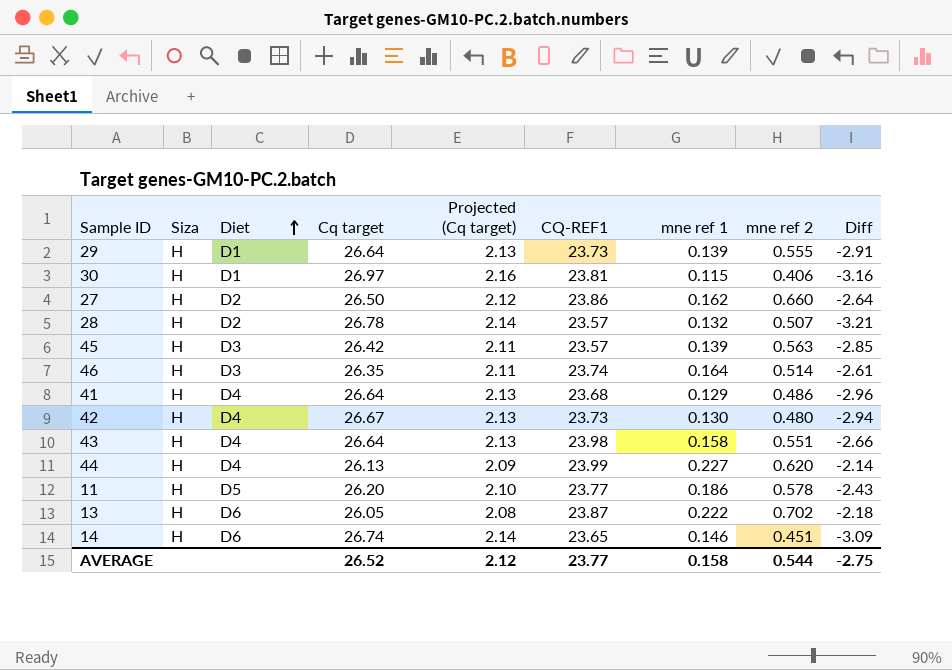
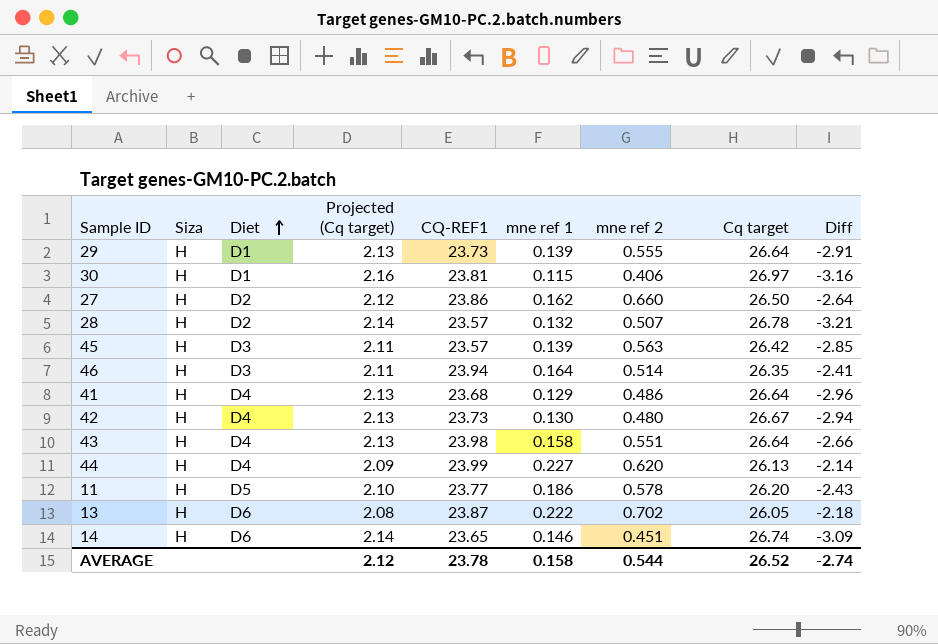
column Cq target | position: 4 -> 8
46 | CQ-REF1: 23.74 -> 23.94
46 | Diff: -2.61 -> -2.41
AVERAGE | CQ-REF1: 23.77 -> 23.78
AVERAGE | Diff: -2.75 -> -2.74

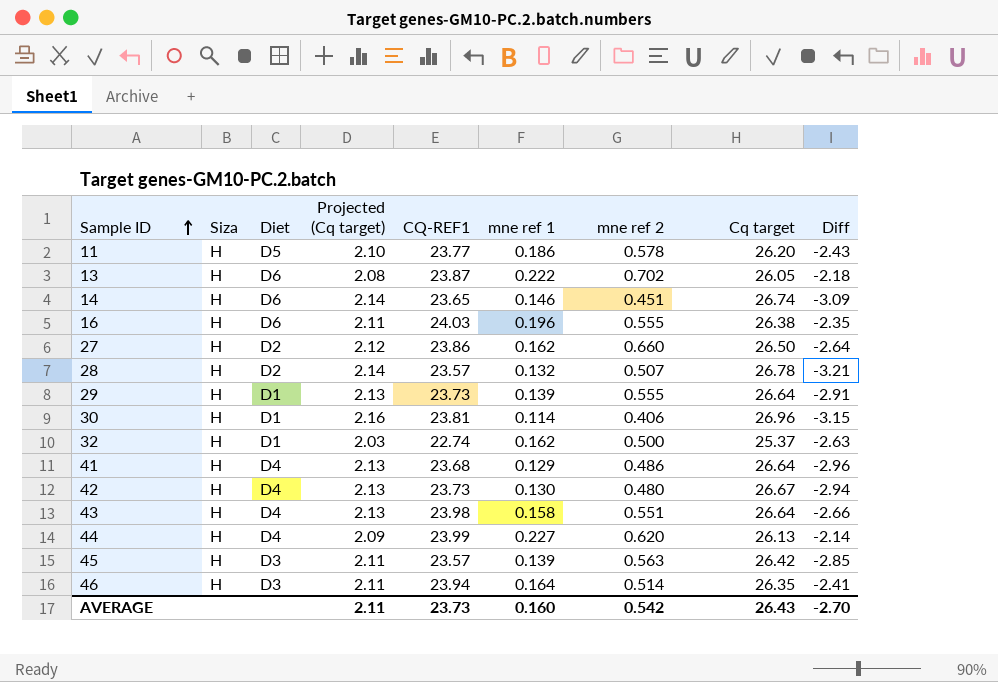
row order: Diet ascending -> Sample ID ascending
row 16: none -> H | D6 | 2.11 | 24.03 | 0.196 | 0.555 | 26.38 | -2.35
30 | mne ref 1: 0.115 -> 0.114
30 | Cq target: 26.97 -> 26.96
30 | Diff: -3.16 -> -3.15
row 32: none -> H | D1 | 2.03 | 22.74 | 0.162 | 0.500 | 25.37 | -2.63
AVERAGE | Projected (Cq target): 2.12 -> 2.11
AVERAGE | CQ-REF1: 23.78 -> 23.73
AVERAGE | mne ref 1: 0.158 -> 0.160
AVERAGE | mne ref 2: 0.544 -> 0.542
AVERAGE | Cq target: 26.52 -> 26.43
AVERAGE | Diff: -2.74 -> -2.70

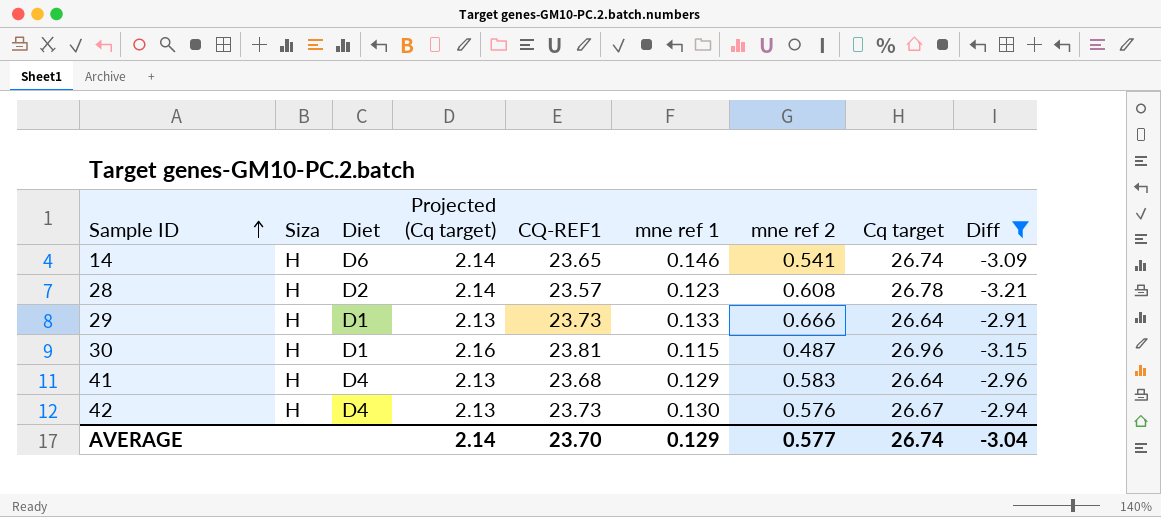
filter: none -> Diff <= -2.91
14 | mne ref 2: 0.451 -> 0.541
28 | mne ref 1: 0.132 -> 0.123
28 | mne ref 2: 0.507 -> 0.608
29 | mne ref 1: 0.139 -> 0.133
29 | mne ref 2: 0.555 -> 0.666
30 | mne ref 1: 0.114 -> 0.115
30 | mne ref 2: 0.406 -> 0.487
41 | mne ref 2: 0.486 -> 0.583
42 | mne ref 2: 0.480 -> 0.576
AVERAGE | Projected (Cq target): 2.11 -> 2.14
AVERAGE | CQ-REF1: 23.73 -> 23.70
AVERAGE | mne ref 1: 0.160 -> 0.129
AVERAGE | mne ref 2: 0.542 -> 0.577
AVERAGE | Cq target: 26.43 -> 26.74
AVERAGE | Diff: -2.70 -> -3.04

